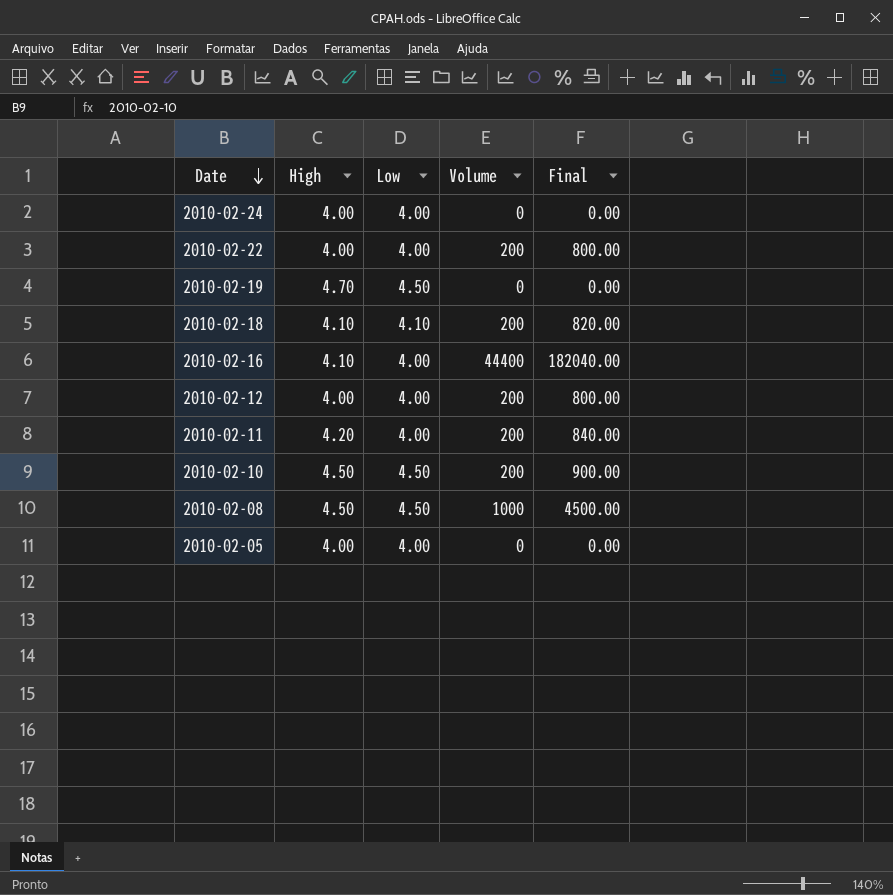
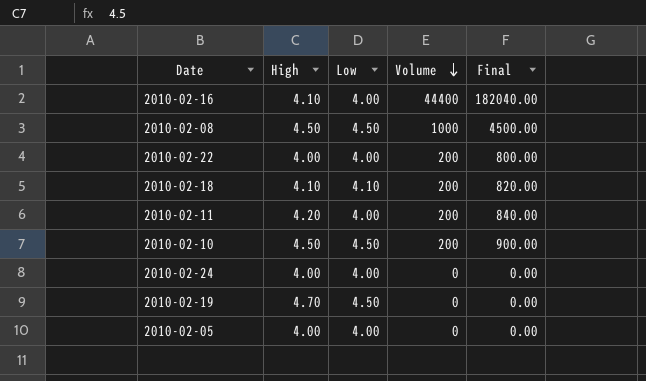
row order: Date descending -> Volume descending
row 2010-02-12: 4.00 | 4.00 | 200 | 800.00 -> none

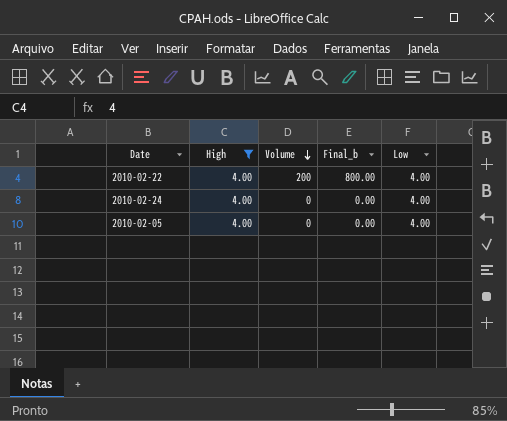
filter: none -> High = 4.00
column name: Final -> Final_b
column Low | position: 3 -> 5

